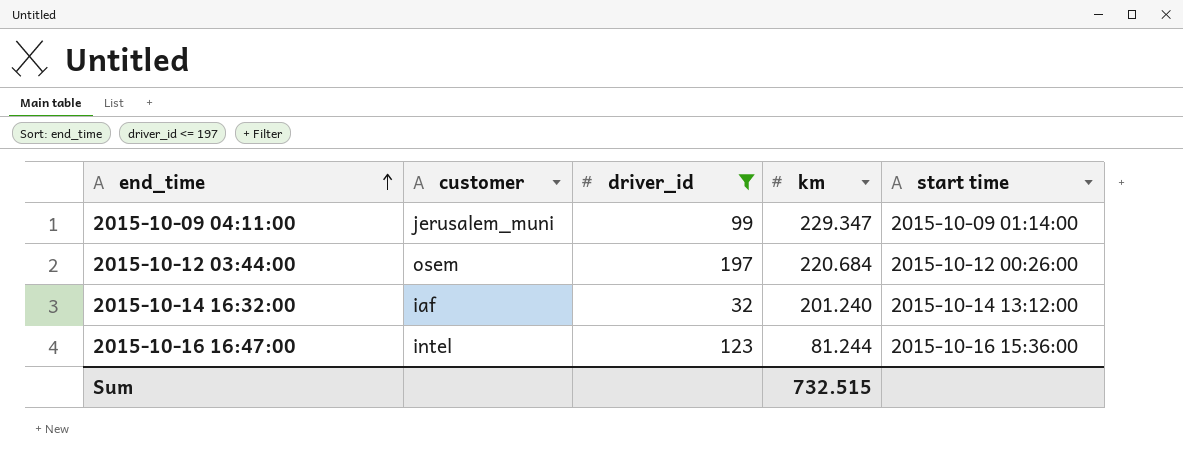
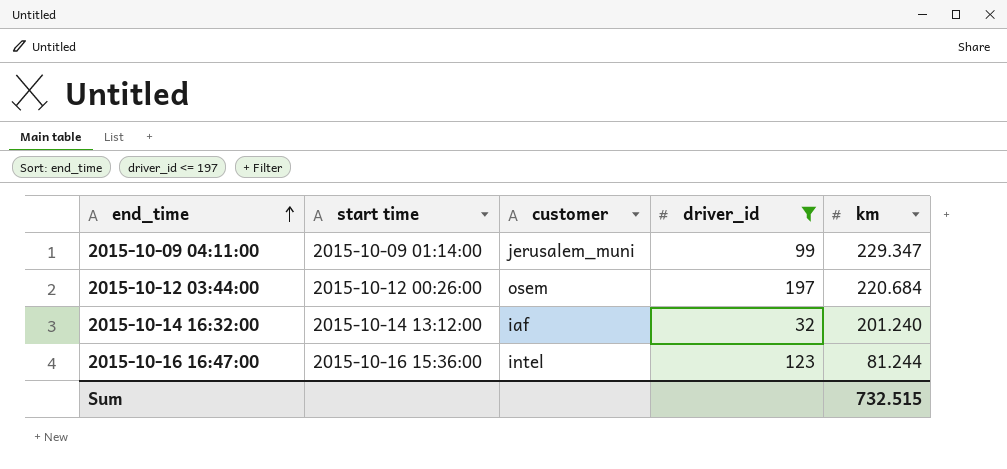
column start time | position: 5 -> 2

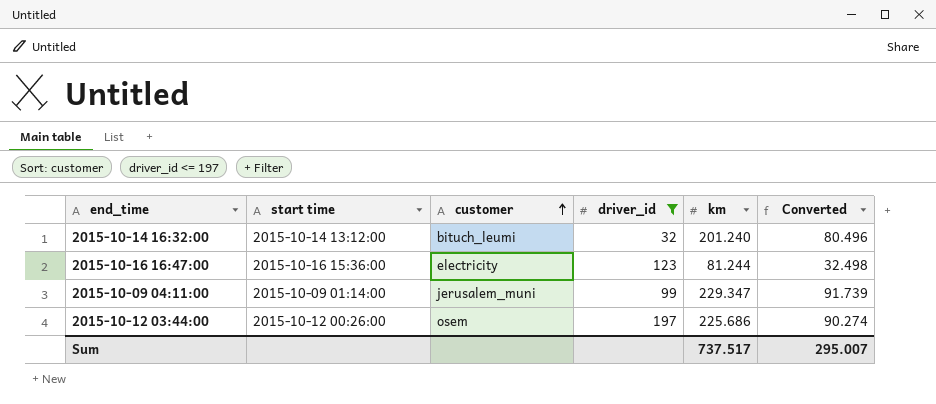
row order: end_time ascending -> customer ascending
column Converted | formula: none -> [km] * 0.4
2015-10-14 16:32:00 | customer: iaf -> bituch_leumi
2015-10-16 16:47:00 | customer: intel -> electricity
2015-10-12 03:44:00 | km: 220.684 -> 225.686
Sum | km: 732.515 -> 737.517

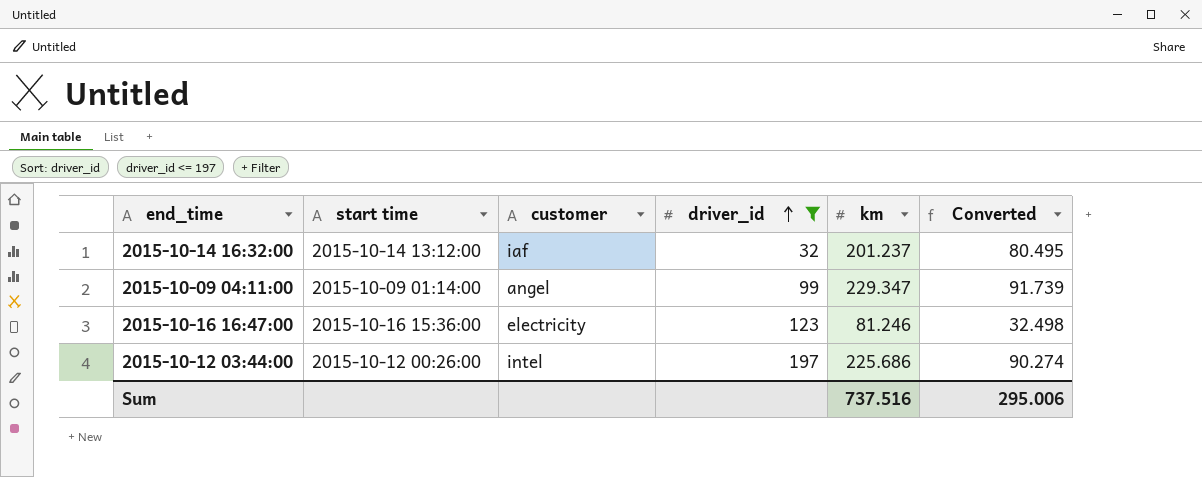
row order: customer ascending -> driver_id ascending
2015-10-14 16:32:00 | customer: bituch_leumi -> iaf
2015-10-14 16:32:00 | km: 201.240 -> 201.237
2015-10-14 16:32:00 | Converted: 80.496 -> 80.495
2015-10-09 04:11:00 | customer: jerusalem_muni -> angel
2015-10-16 16:47:00 | km: 81.244 -> 81.246
2015-10-12 03:44:00 | customer: osem -> intel
Sum | km: 737.517 -> 737.516
Sum | Converted: 295.007 -> 295.006

